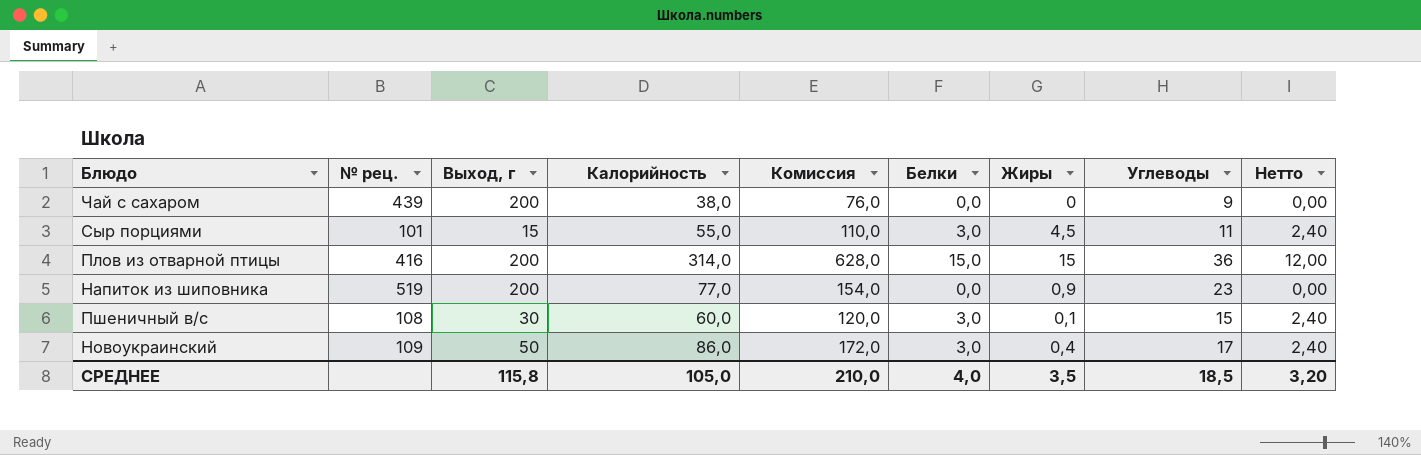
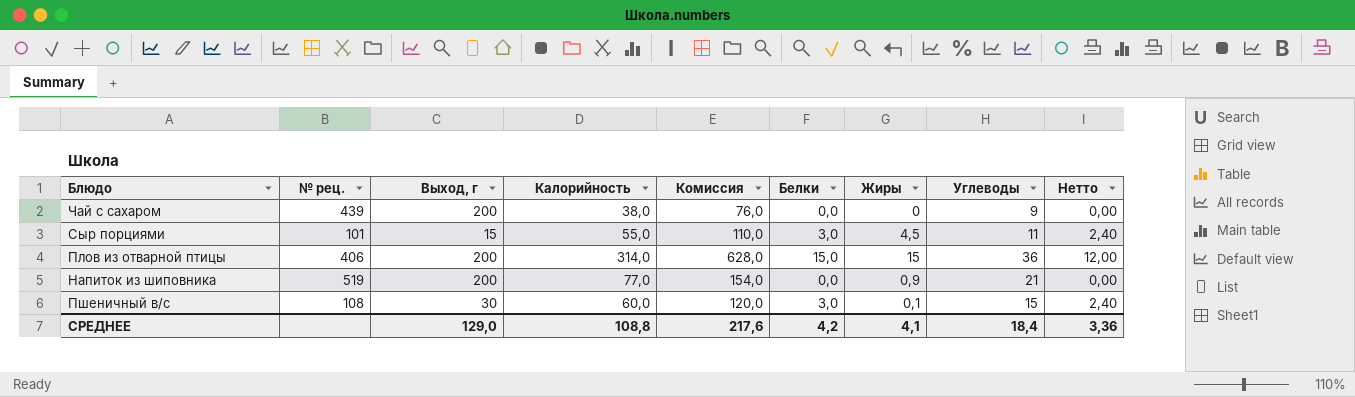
row Новоукраинский: 109 | 50 | 86,0 | 172,0 | 3,0 | 0,4 | 17 | 2,40 -> none
Плов из отварной птицы | № рец.: 416 -> 406
Напиток из шиповника | Углеводы: 23 -> 21
СРЕДНЕЕ | Выход, г: 115,8 -> 129,0
СРЕДНЕЕ | Калорийность: 105,0 -> 108,8
СРЕДНЕЕ | Комиссия: 210,0 -> 217,6
СРЕДНЕЕ | Белки: 4,0 -> 4,2
СРЕДНЕЕ | Жиры: 3,5 -> 4,1
СРЕДНЕЕ | Углеводы: 18,5 -> 18,4
СРЕДНЕЕ | Нетто: 3,20 -> 3,36

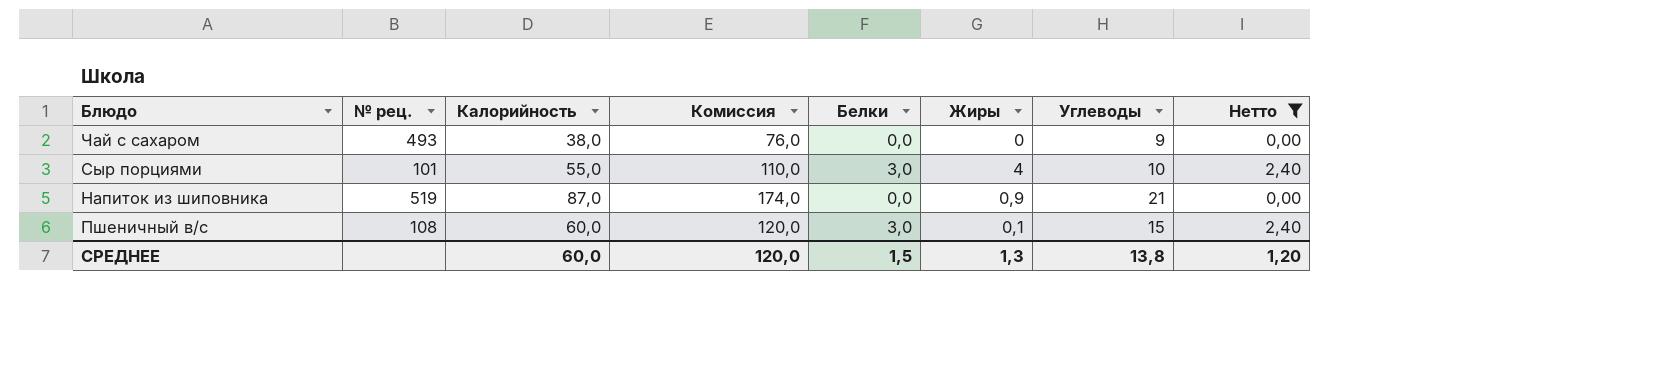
filter: none -> Нетто != 12,00
column Выход, г | position: 3 -> none
Чай с сахаром | № рец.: 439 -> 493
Сыр порциями | Жиры: 4,5 -> 4
Сыр порциями | Углеводы: 11 -> 10
Напиток из шиповника | Калорийность: 77,0 -> 87,0
Напиток из шиповника | Комиссия: 154,0 -> 174,0
СРЕДНЕЕ | Калорийность: 108,8 -> 60,0
СРЕДНЕЕ | Комиссия: 217,6 -> 120,0
СРЕДНЕЕ | Белки: 4,2 -> 1,5
СРЕДНЕЕ | Жиры: 4,1 -> 1,3
СРЕДНЕЕ | Углеводы: 18,4 -> 13,8
СРЕДНЕЕ | Нетто: 3,36 -> 1,20

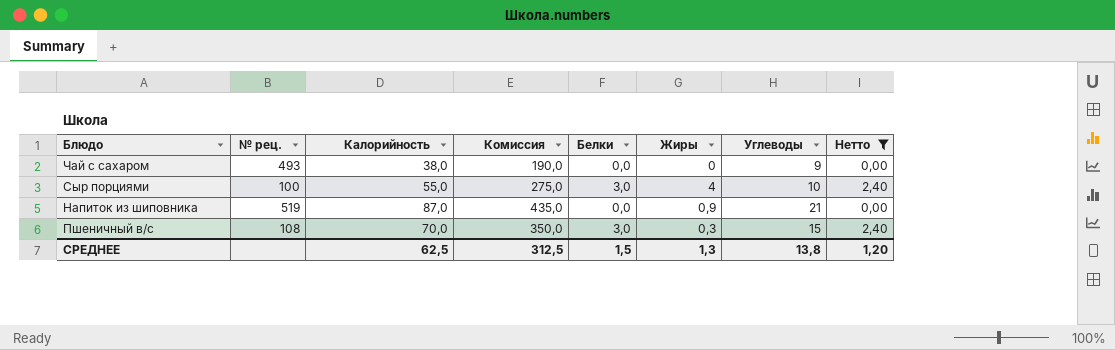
column Комиссия | formula: [Калорийность] * 2 -> [Калорийность] * 5
Сыр порциями | № рец.: 101 -> 100
Пшеничный в/с | Калорийность: 60,0 -> 70,0
Пшеничный в/с | Жиры: 0,1 -> 0,3
СРЕДНЕЕ | Калорийность: 60,0 -> 62,5
СРЕДНЕЕ | Комиссия: 120,0 -> 312,5

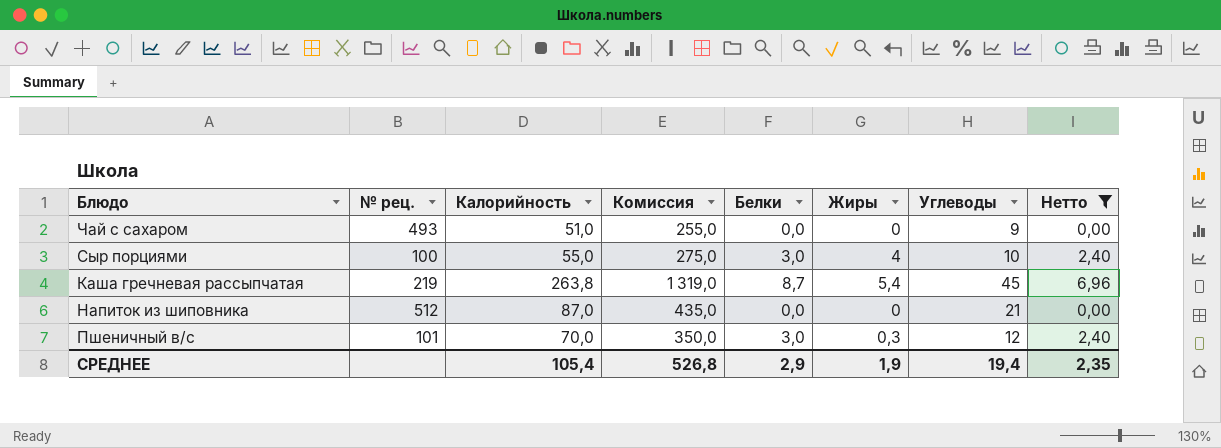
Чай с сахаром | Калорийность: 38,0 -> 51,0
Чай с сахаром | Комиссия: 190,0 -> 255,0
row Каша гречневая рассыпчатая: none -> 219 | 263,8 | 1 319,0 | 8,7 | 5,4 | 45 | 6,96
Напиток из шиповника | № рец.: 519 -> 512
Напиток из шиповника | Жиры: 0,9 -> 0
Пшеничный в/с | № рец.: 108 -> 101
Пшеничный в/с | Углеводы: 15 -> 12
СРЕДНЕЕ | Калорийность: 62,5 -> 105,4
СРЕДНЕЕ | Комиссия: 312,5 -> 526,8
СРЕДНЕЕ | Белки: 1,5 -> 2,9
СРЕДНЕЕ | Жиры: 1,3 -> 1,9
СРЕДНЕЕ | Углеводы: 13,8 -> 19,4
СРЕДНЕЕ | Нетто: 1,20 -> 2,35

